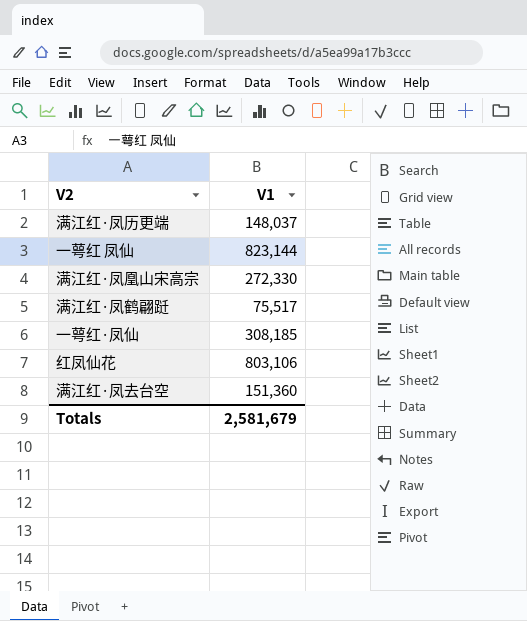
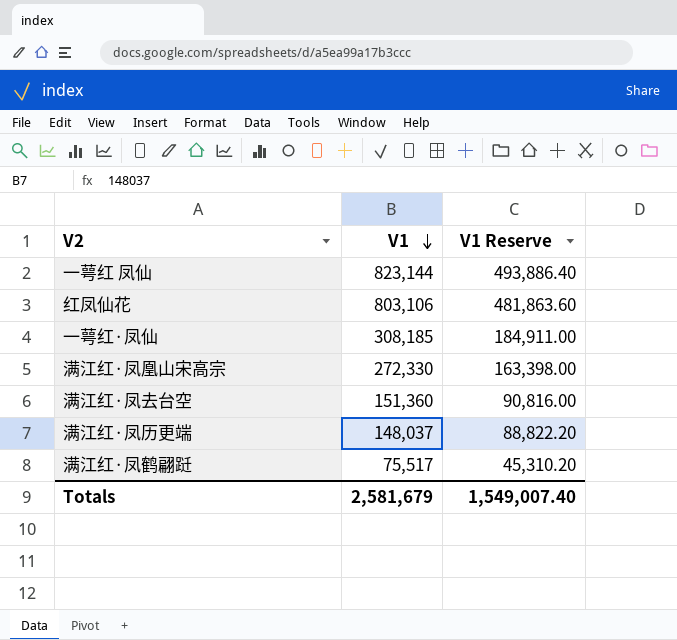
row order: none -> V1 descending
column V1 Reserve | formula: none -> [V1] * 0.6

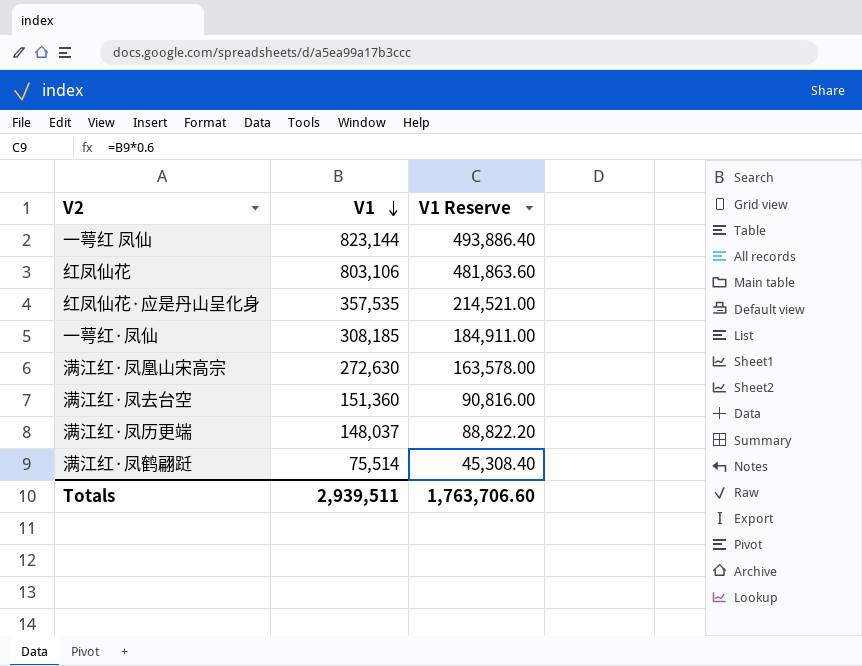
row 红凤仙花·应是丹山呈化身: none -> 357,535 | 214,521.00
满江红·凤凰山宋高宗 | V1: 272,330 -> 272,630
满江红·凤凰山宋高宗 | V1 Reserve: 163,398.00 -> 163,578.00
满江红·凤鹤翩跹 | V1: 75,517 -> 75,514
满江红·凤鹤翩跹 | V1 Reserve: 45,310.20 -> 45,308.40
Totals | V1: 2,581,679 -> 2,939,511
Totals | V1 Reserve: 1,549,007.40 -> 1,763,706.60

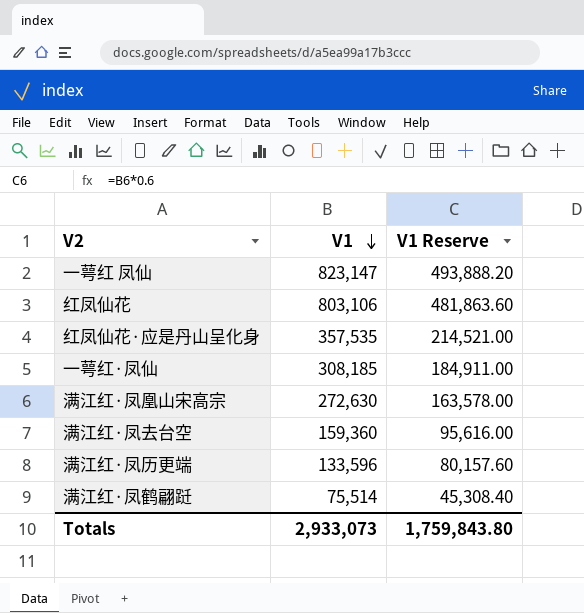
一萼红 凤仙 | V1: 823,144 -> 823,147
一萼红 凤仙 | V1 Reserve: 493,886.40 -> 493,888.20
满江红·凤去台空 | V1: 151,360 -> 159,360
满江红·凤去台空 | V1 Reserve: 90,816.00 -> 95,616.00
满江红·凤历更端 | V1: 148,037 -> 133,596
满江红·凤历更端 | V1 Reserve: 88,822.20 -> 80,157.60
Totals | V1: 2,939,511 -> 2,933,073
Totals | V1 Reserve: 1,763,706.60 -> 1,759,843.80

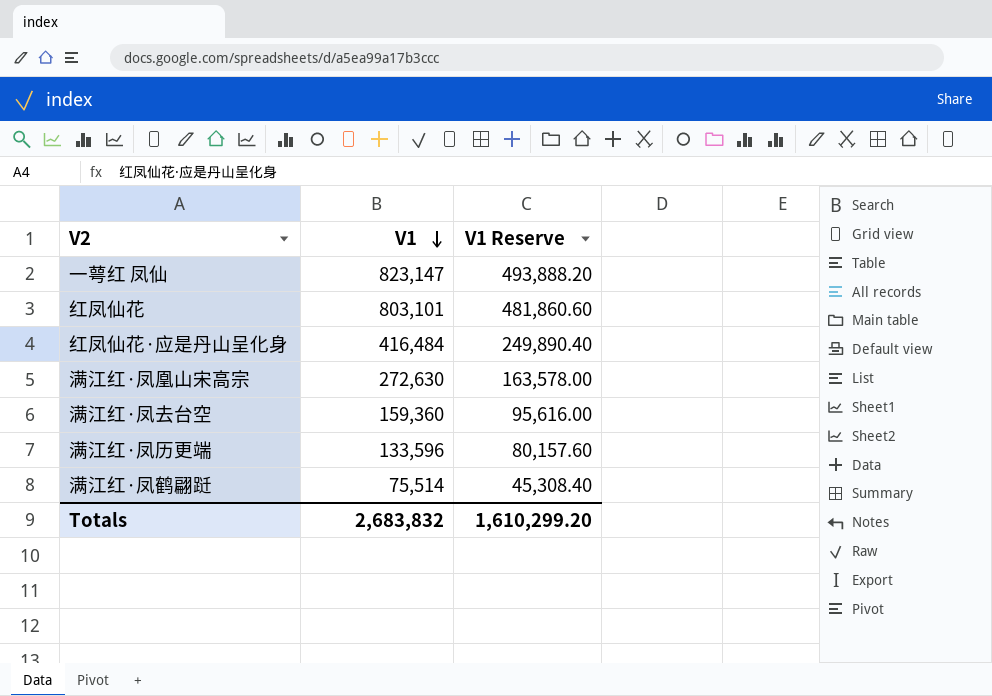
row 一萼红·凤仙: 308,185 | 184,911.00 -> none
红凤仙花 | V1: 803,106 -> 803,101
红凤仙花 | V1 Reserve: 481,863.60 -> 481,860.60
红凤仙花·应是丹山呈化身 | V1: 357,535 -> 416,484
红凤仙花·应是丹山呈化身 | V1 Reserve: 214,521.00 -> 249,890.40
Totals | V1: 2,933,073 -> 2,683,832
Totals | V1 Reserve: 1,759,843.80 -> 1,610,299.20

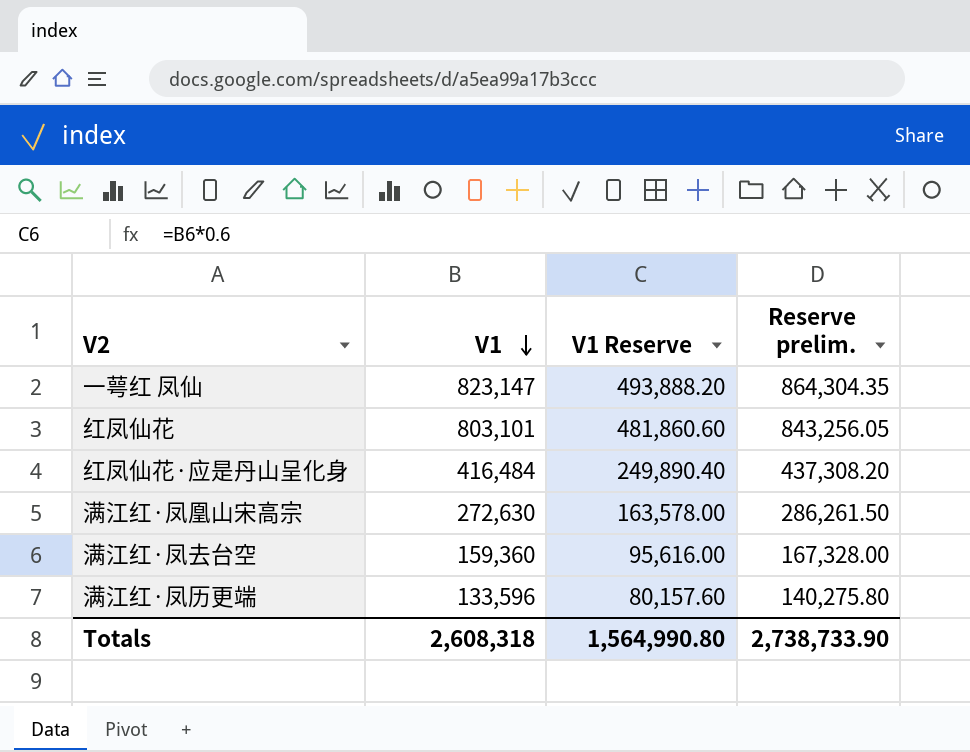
column Reserve prelim. | formula: none -> [V1] * 1.05
row 满江红·凤鹤翩跹: 75,514 | 45,308.40 -> none
Totals | V1: 2,683,832 -> 2,608,318
Totals | V1 Reserve: 1,610,299.20 -> 1,564,990.80

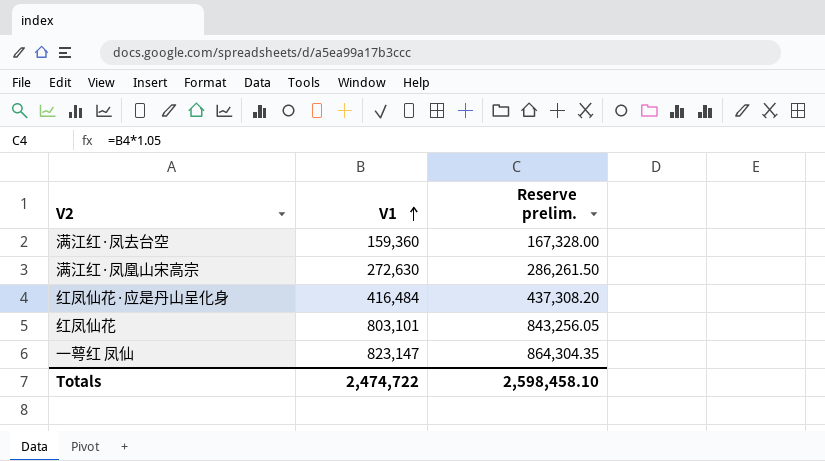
row order: V1 descending -> V1 ascending
column V1 Reserve | formula: [V1] * 0.6 -> none
row 满江红·凤历更端: 133,596 | 80,157.60 | 140,275.80 -> none
Totals | V1: 2,608,318 -> 2,474,722
Totals | Reserve prelim.: 2,738,733.90 -> 2,598,458.10

